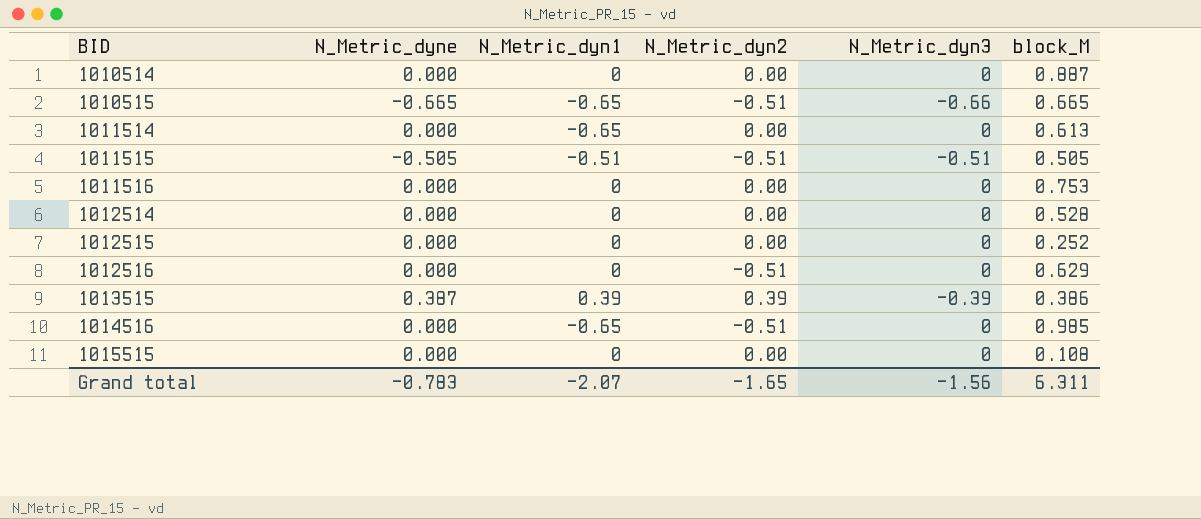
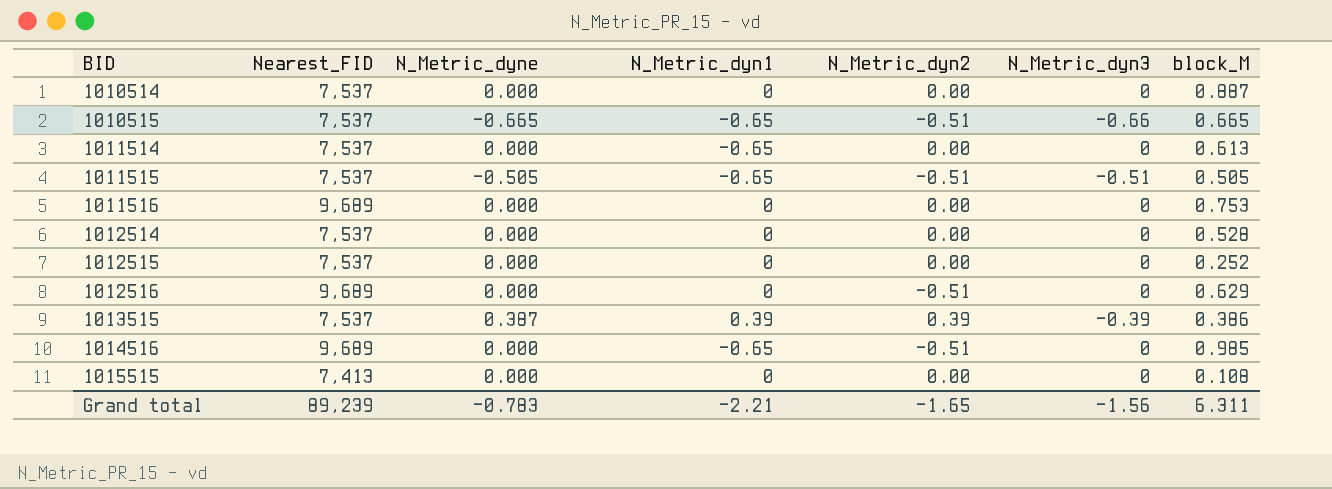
column Nearest_FID | position: none -> 2
1011515 | N_Metric_dyn1: -0.51 -> -0.65
Grand total | N_Metric_dyn1: -2.07 -> -2.21

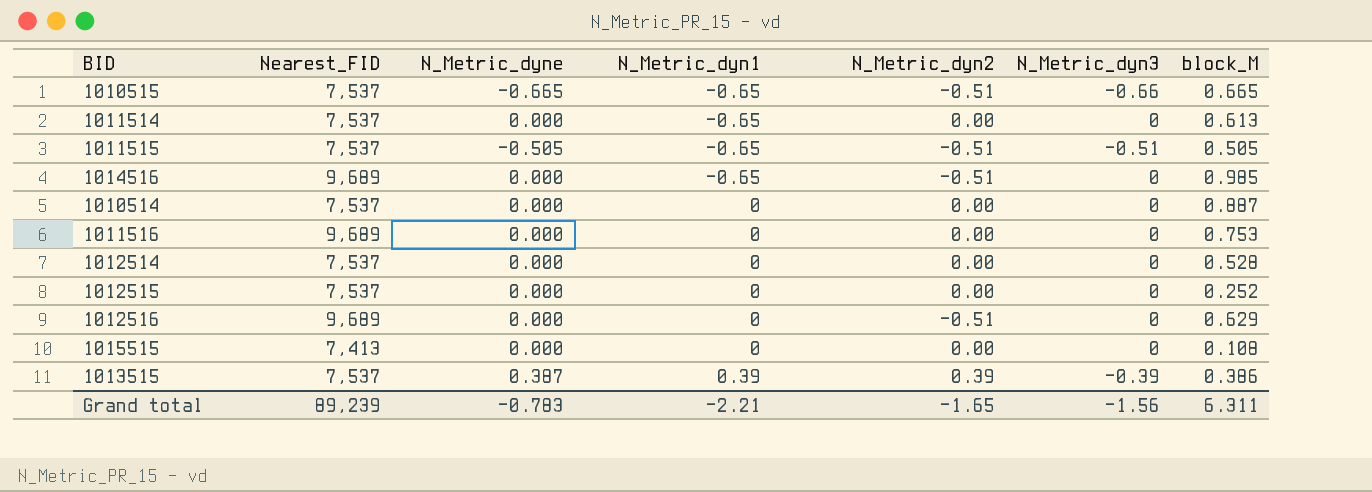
row order: BID ascending -> N_Metric_dyn1 ascending

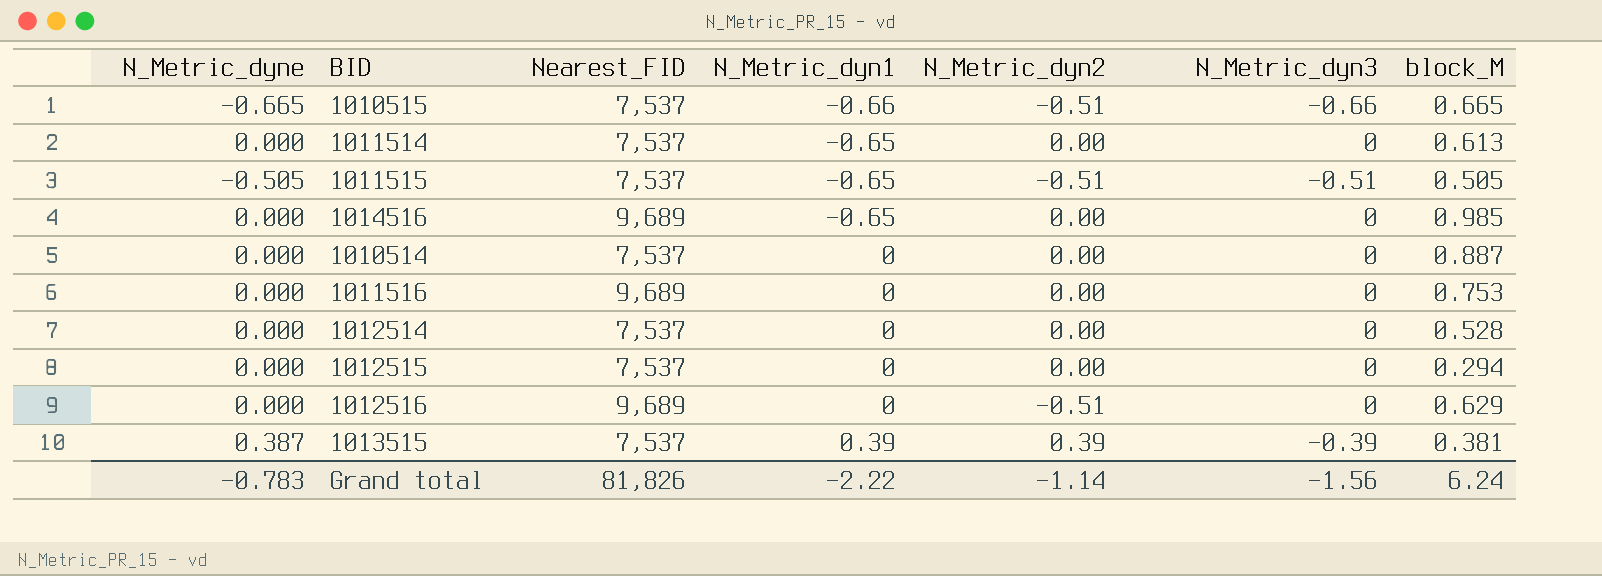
column N_Metric_dyne | position: 3 -> 1
row 1015515: 7,413 | 0.000 | 0 | 0.00 | 0 | 0.108 -> none
1010515 | N_Metric_dyn1: -0.65 -> -0.66
1014516 | N_Metric_dyn2: -0.51 -> 0.00
1012515 | block_M: 0.252 -> 0.294
1013515 | block_M: 0.386 -> 0.381
Grand total | Nearest_FID: 89,239 -> 81,826
Grand total | N_Metric_dyn1: -2.21 -> -2.22
Grand total | N_Metric_dyn2: -1.65 -> -1.14
Grand total | block_M: 6.311 -> 6.24

